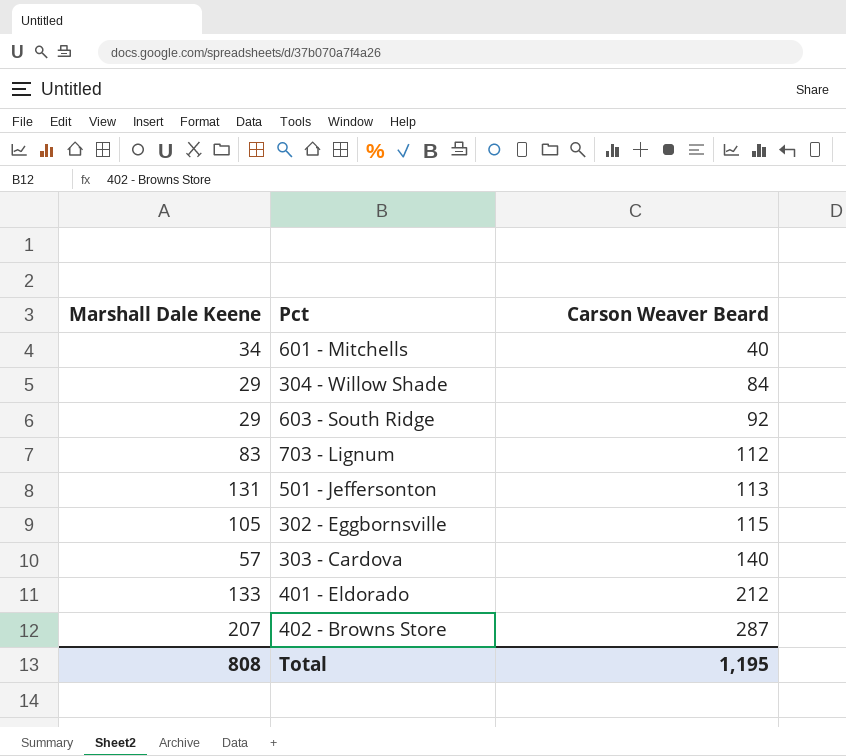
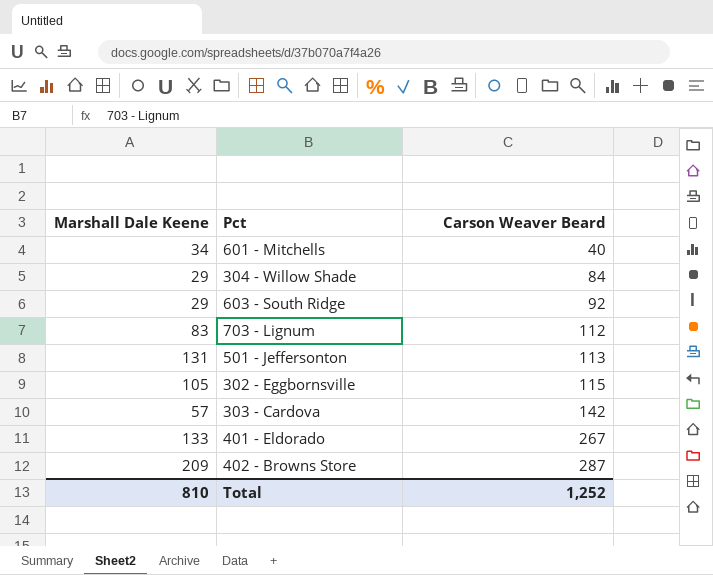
303 - Cardova | Carson Weaver Beard: 140 -> 142
401 - Eldorado | Carson Weaver Beard: 212 -> 267
402 - Browns Store | Marshall Dale Keene: 207 -> 209
Total | Marshall Dale Keene: 808 -> 810
Total | Carson Weaver Beard: 1,195 -> 1,252

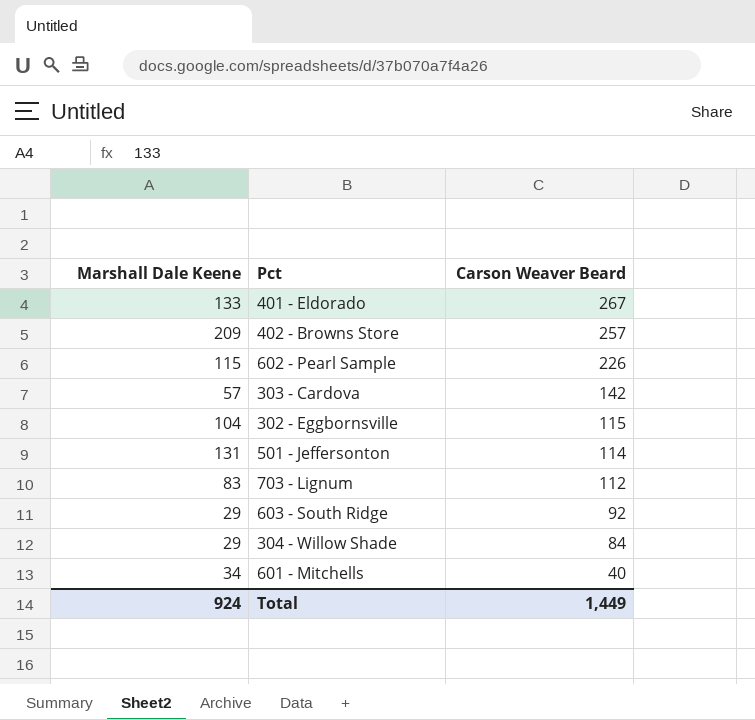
row order: Carson Weaver Beard ascending -> Carson Weaver Beard descending
402 - Browns Store | Carson Weaver Beard: 287 -> 257
row 602 - Pearl Sample: none -> 115 | 226
302 - Eggbornsville | Marshall Dale Keene: 105 -> 104
501 - Jeffersonton | Carson Weaver Beard: 113 -> 114
Total | Marshall Dale Keene: 810 -> 924
Total | Carson Weaver Beard: 1,252 -> 1,449

